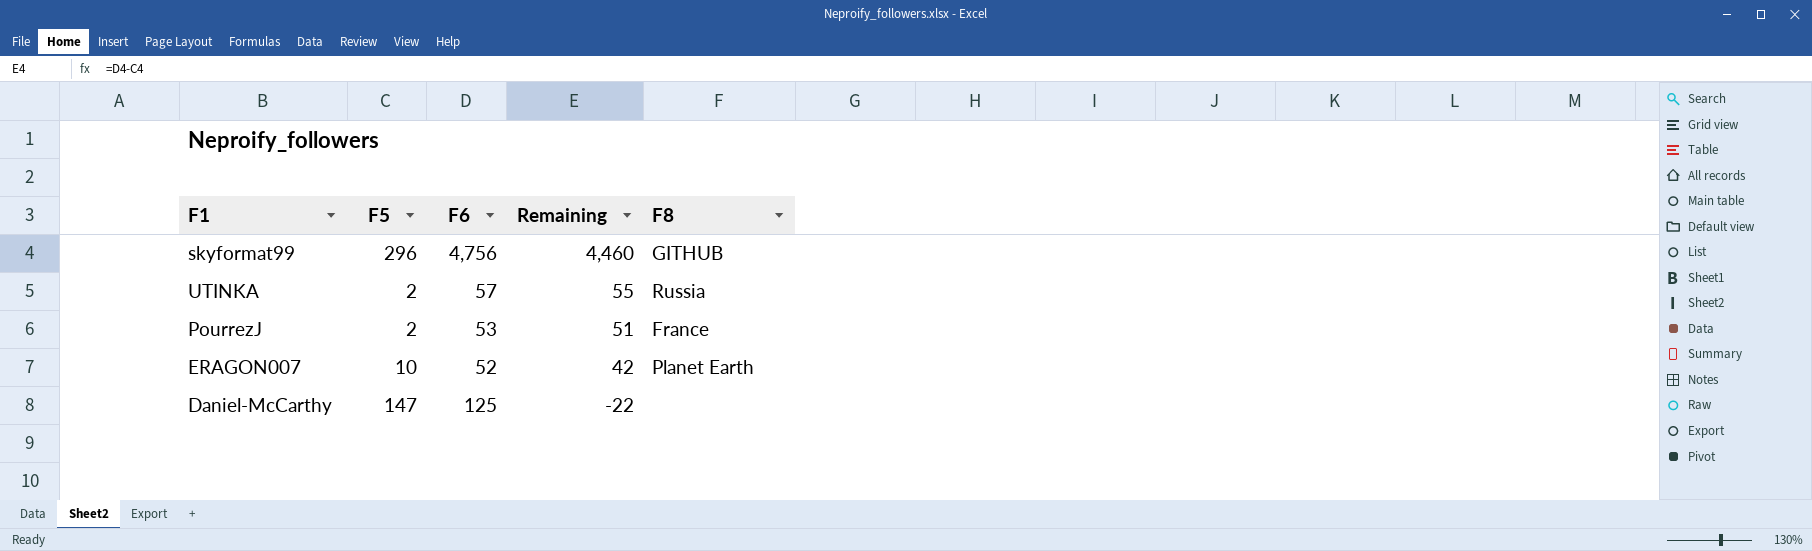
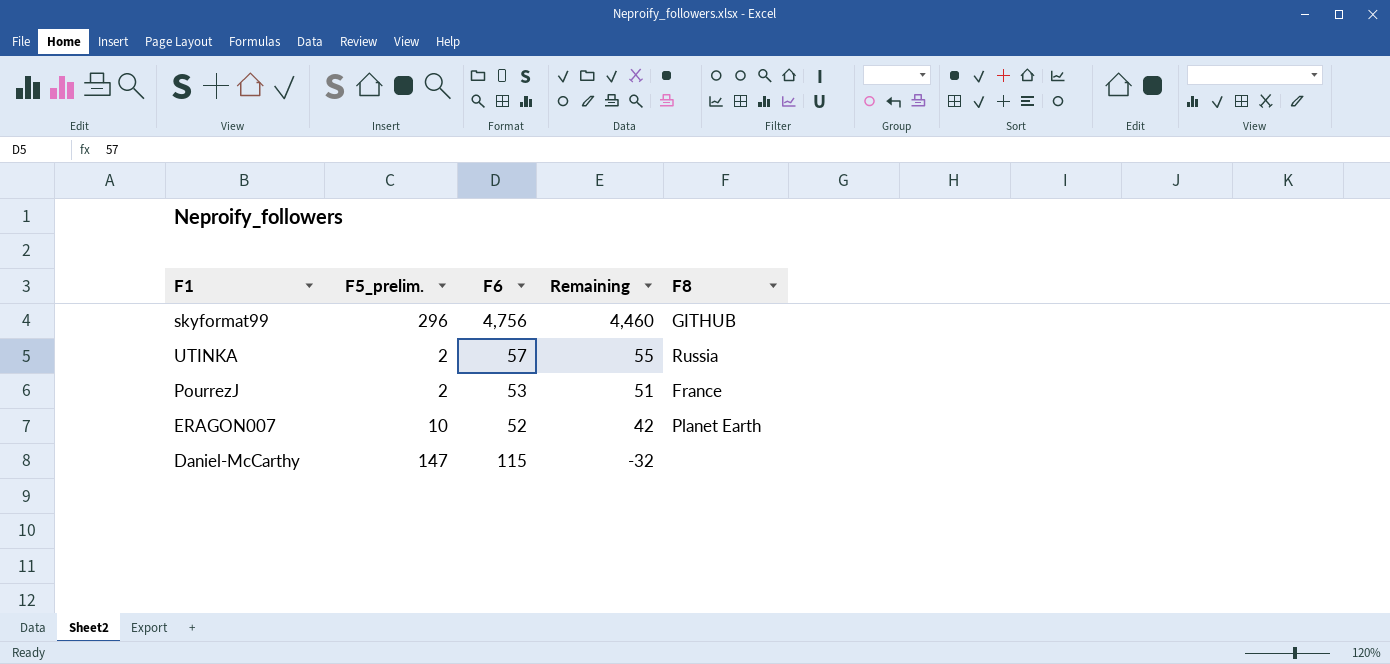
column name: F5 -> F5_prelim.
Daniel-McCarthy | F6: 125 -> 115
Daniel-McCarthy | Remaining: -22 -> -32

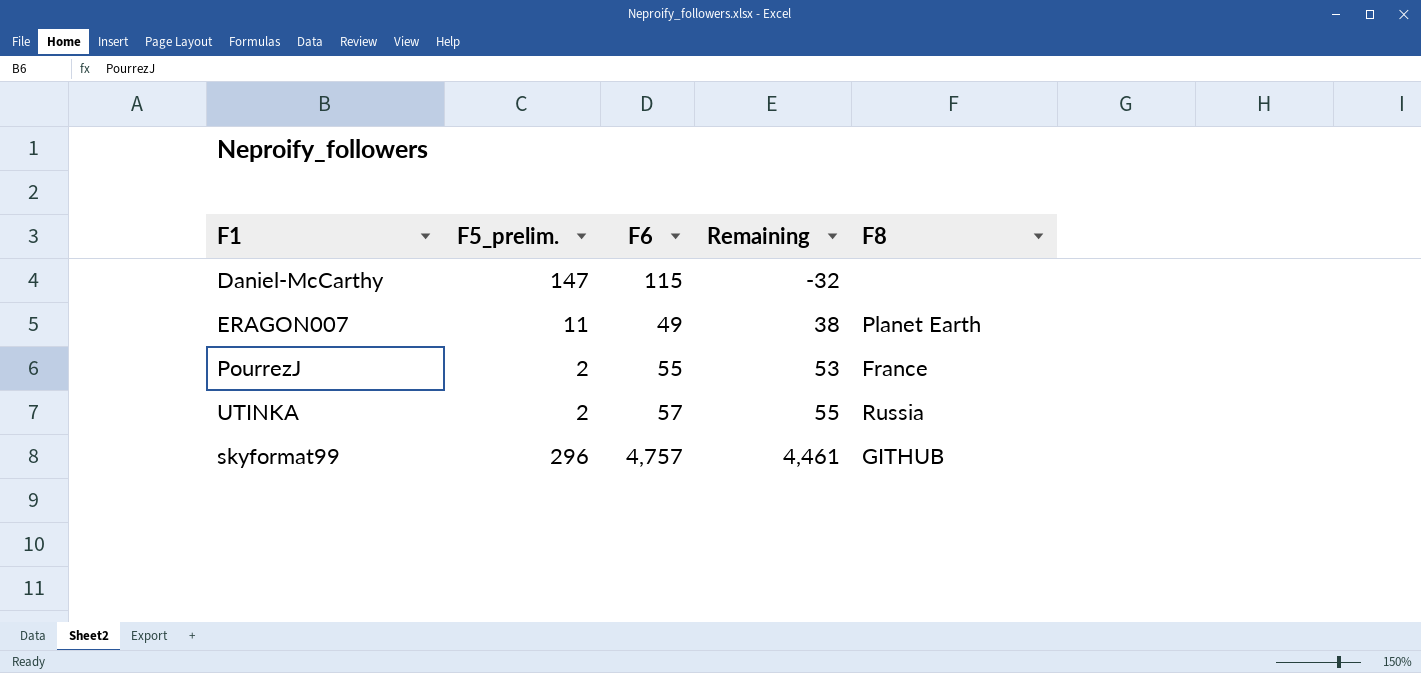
row order: Remaining descending -> Remaining ascending
ERAGON007 | F5_prelim.: 10 -> 11
ERAGON007 | F6: 52 -> 49
ERAGON007 | Remaining: 42 -> 38
PourrezJ | F6: 53 -> 55
PourrezJ | Remaining: 51 -> 53
skyformat99 | F6: 4,756 -> 4,757
skyformat99 | Remaining: 4,460 -> 4,461

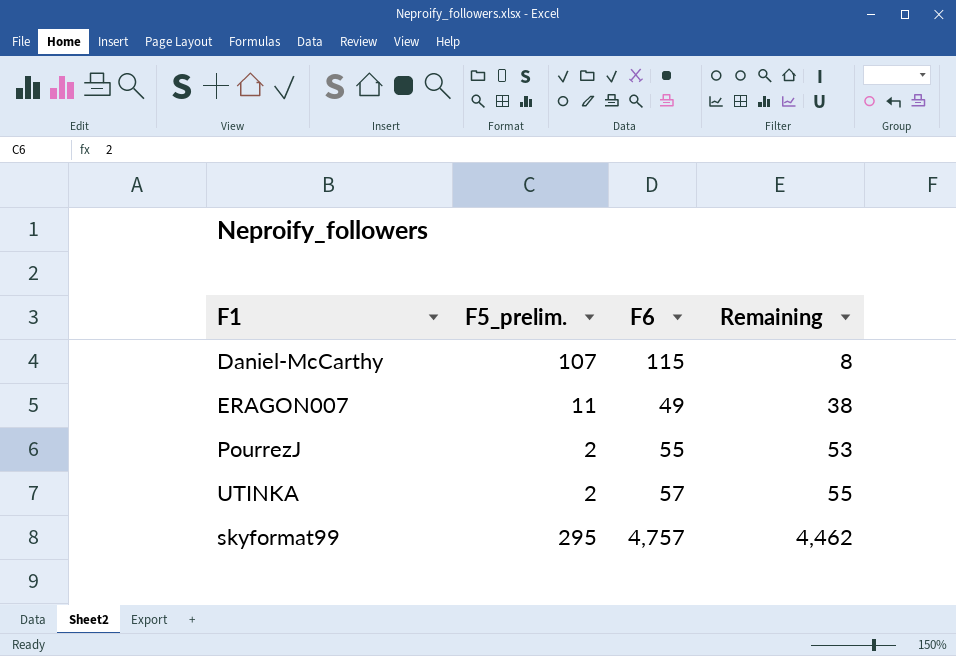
column F8 | position: 5 -> none
Daniel-McCarthy | F5_prelim.: 147 -> 107
Daniel-McCarthy | Remaining: -32 -> 8
skyformat99 | F5_prelim.: 296 -> 295
skyformat99 | Remaining: 4,461 -> 4,462

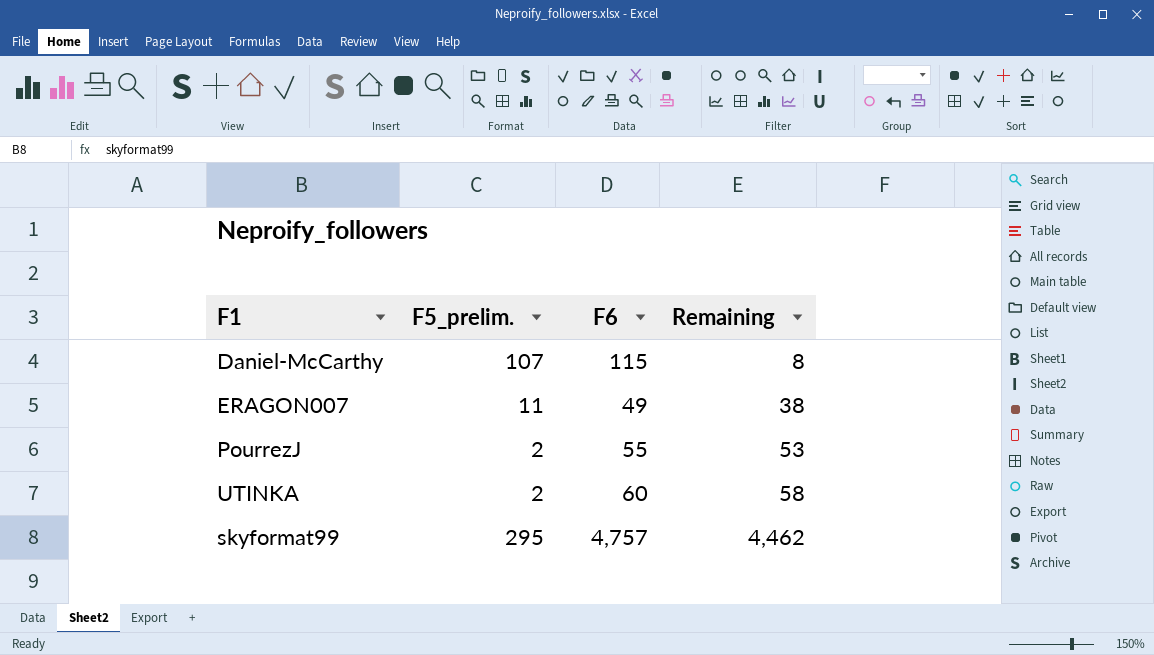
UTINKA | F6: 57 -> 60
UTINKA | Remaining: 55 -> 58

